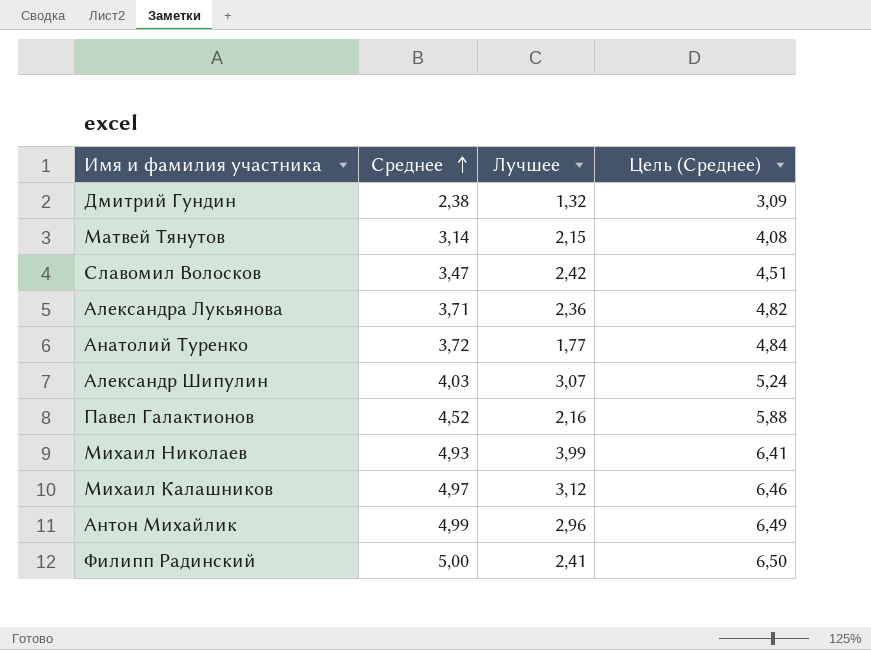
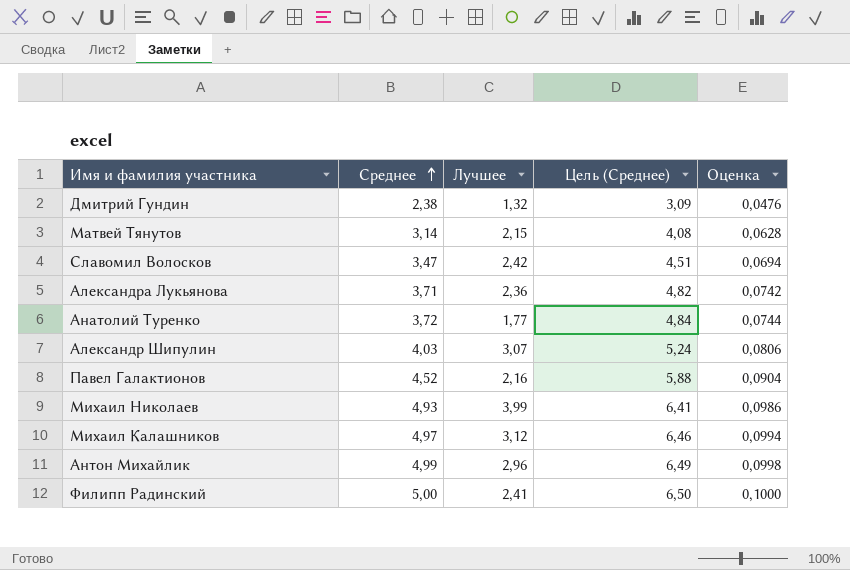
column Оценка | formula: none -> [Среднее] * 0,02

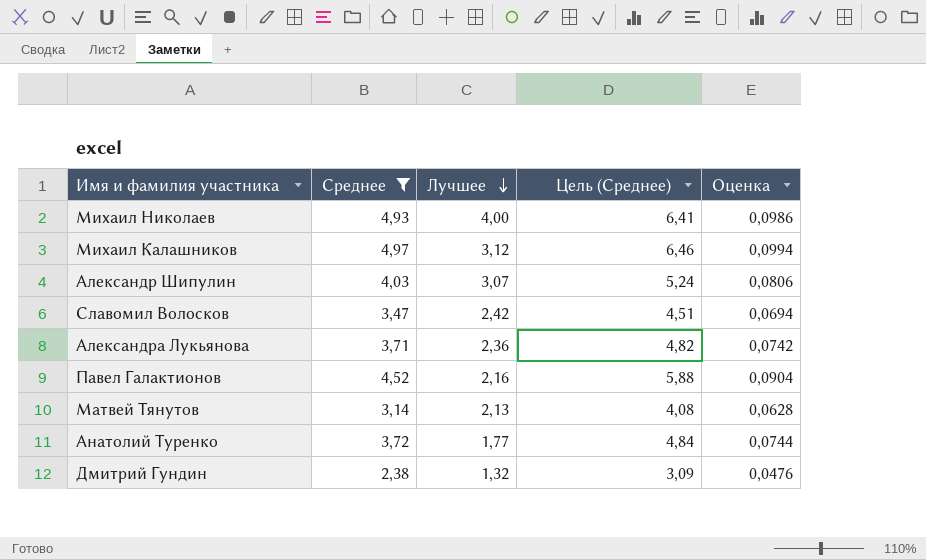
filter: none -> Среднее <= 4,97
row order: Среднее ascending -> Лучшее descending
Михаил Николаев | Лучшее: 3,99 -> 4,00
Матвей Тянутов | Лучшее: 2,15 -> 2,13

